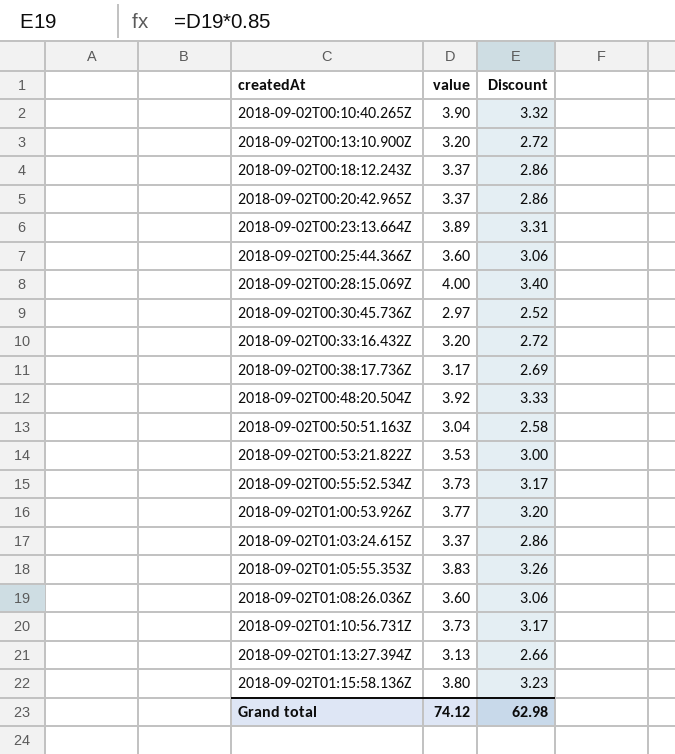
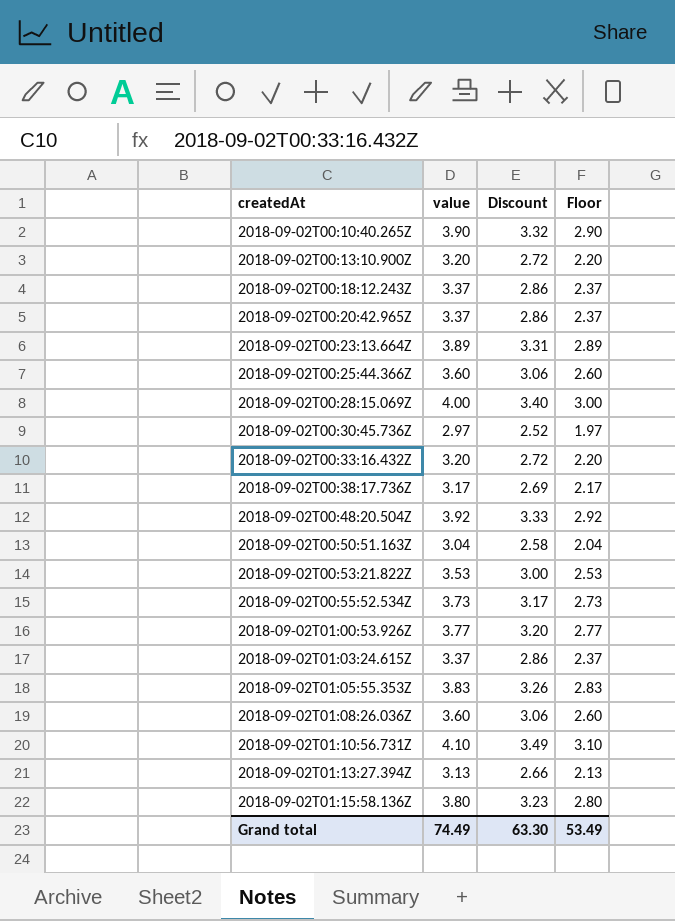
column Floor | formula: none -> [value] - 1
2018-09-02T01:10:56.731Z | value: 3.73 -> 4.10
2018-09-02T01:10:56.731Z | Discount: 3.17 -> 3.49
Grand total | value: 74.12 -> 74.49
Grand total | Discount: 62.98 -> 63.30

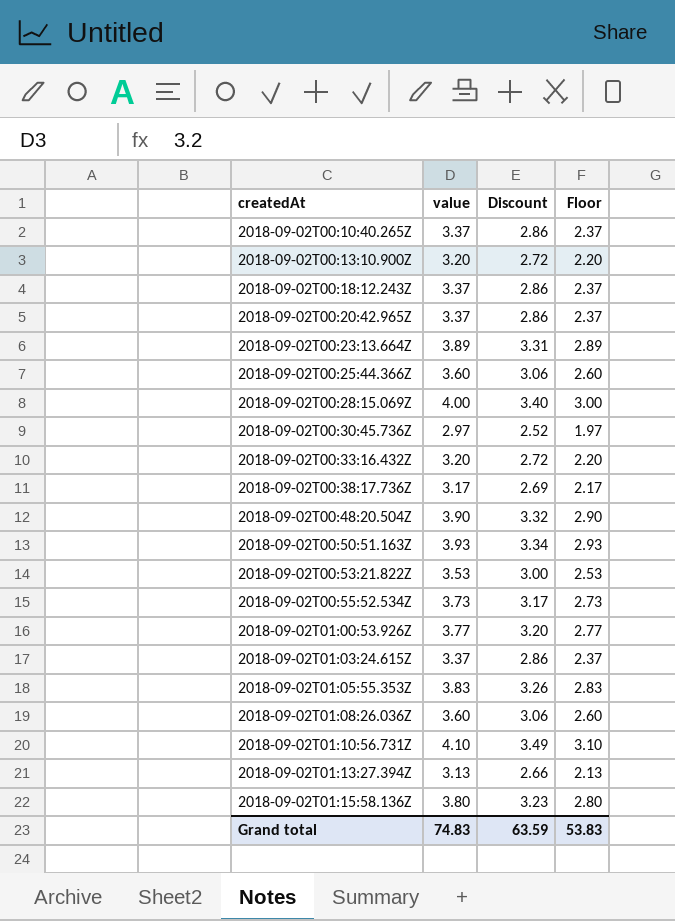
2018-09-02T00:10:40.265Z | value: 3.90 -> 3.37
2018-09-02T00:10:40.265Z | Discount: 3.32 -> 2.86
2018-09-02T00:10:40.265Z | Floor: 2.90 -> 2.37
2018-09-02T00:48:20.504Z | value: 3.92 -> 3.90
2018-09-02T00:48:20.504Z | Discount: 3.33 -> 3.32
2018-09-02T00:48:20.504Z | Floor: 2.92 -> 2.90
2018-09-02T00:50:51.163Z | value: 3.04 -> 3.93
2018-09-02T00:50:51.163Z | Discount: 2.58 -> 3.34
2018-09-02T00:50:51.163Z | Floor: 2.04 -> 2.93
Grand total | value: 74.49 -> 74.83
Grand total | Discount: 63.30 -> 63.59
Grand total | Floor: 53.49 -> 53.83

